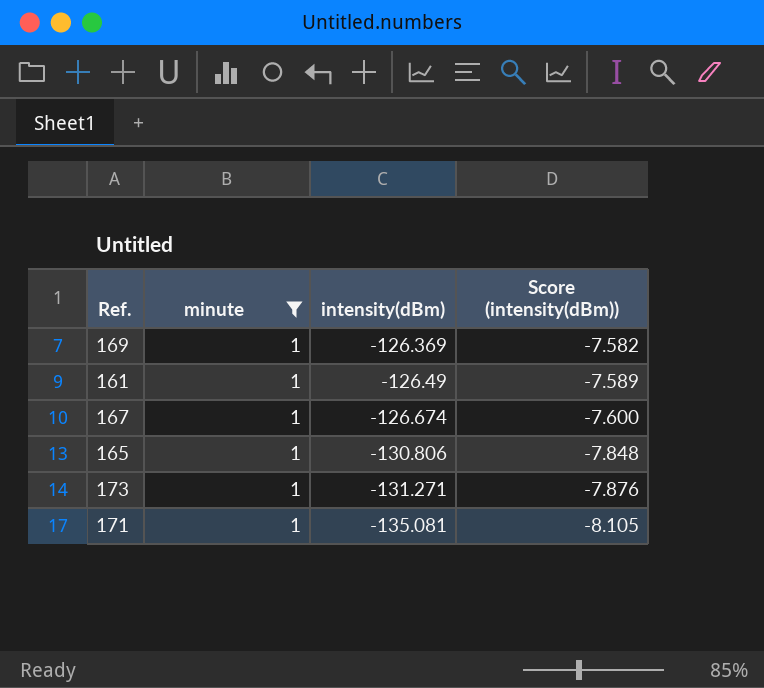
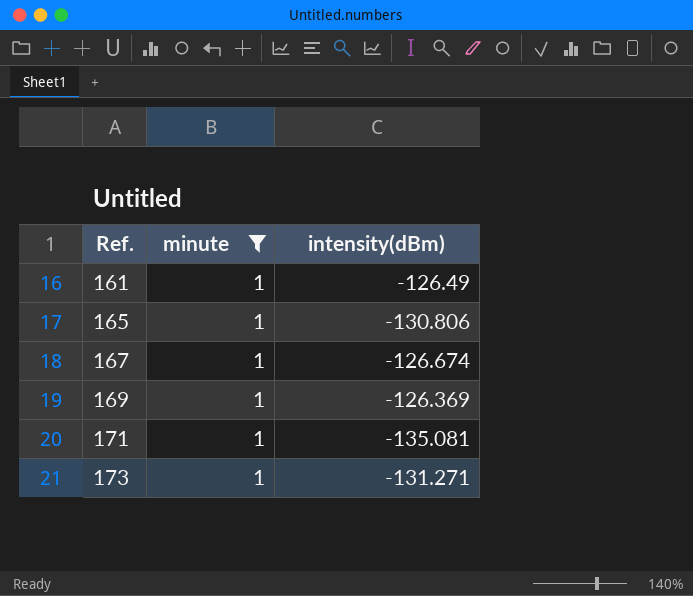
row order: intensity(dBm) descending -> Ref. ascending
column Score (intensity(dBm)) | formula: [intensity(dBm)] * 0.06 -> none

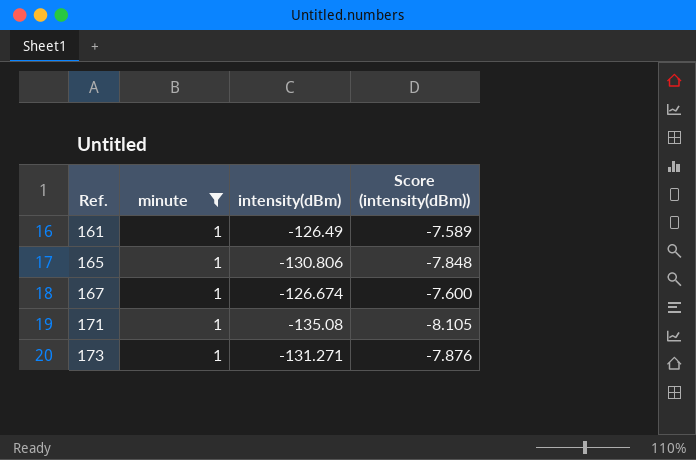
column Score (intensity(dBm)) | formula: none -> [intensity(dBm)] * 0.06
row 169: 1 | -126.369 -> none
171 | intensity(dBm): -135.081 -> -135.08

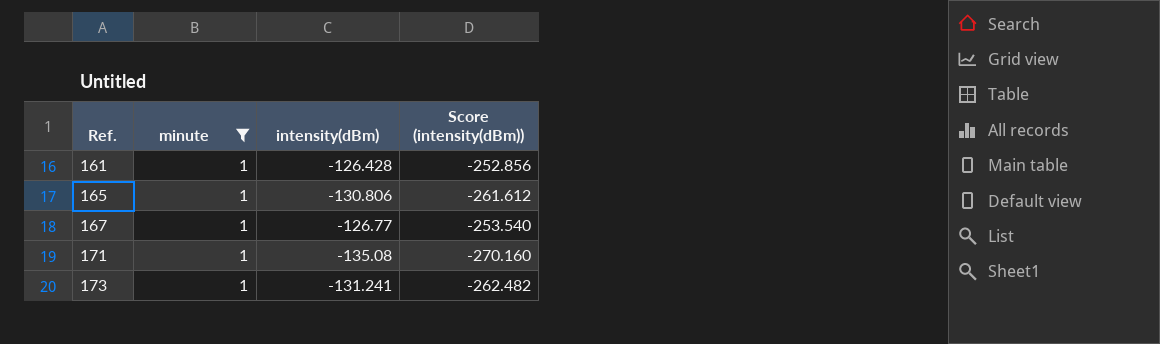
column Score (intensity(dBm)) | formula: [intensity(dBm)] * 0.06 -> [intensity(dBm)] * 2
161 | intensity(dBm): -126.49 -> -126.428
167 | intensity(dBm): -126.674 -> -126.77
173 | intensity(dBm): -131.271 -> -131.241

